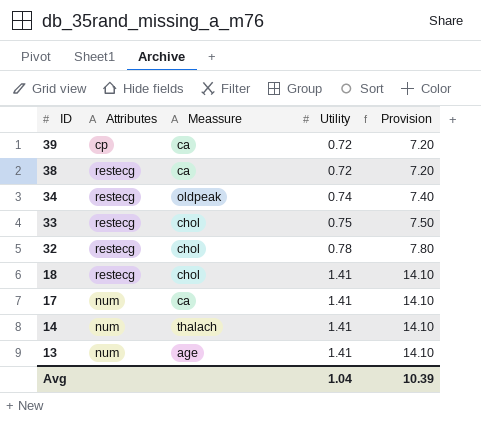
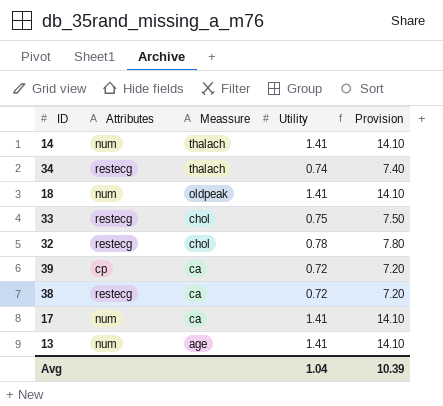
row order: ID descending -> Meassure descending
34 | Meassure: oldpeak -> thalach
18 | Attributes: restecg -> num
18 | Meassure: chol -> oldpeak

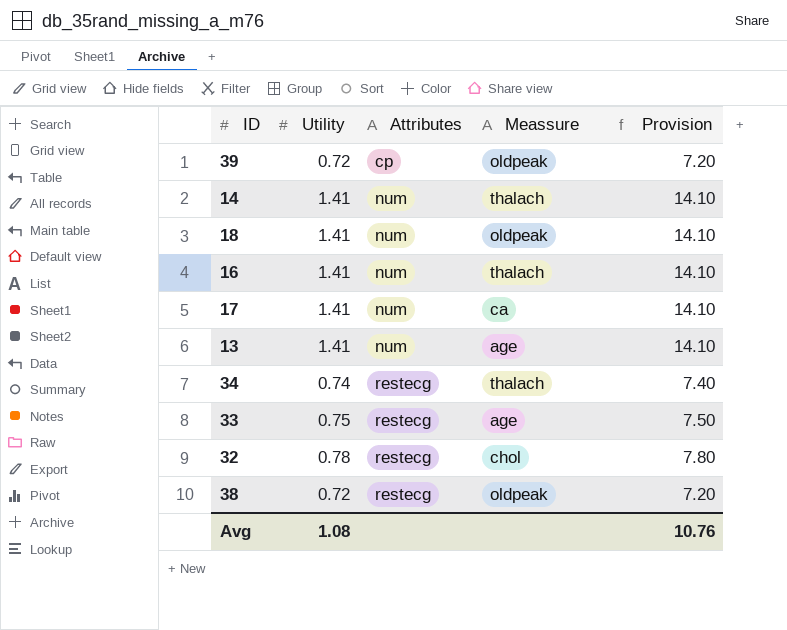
row order: Meassure descending -> Attributes ascending
column Utility | position: 4 -> 2
39 | Meassure: ca -> oldpeak
row 16: none -> 1.41 | num | thalach | 14.10
33 | Meassure: chol -> age
38 | Meassure: ca -> oldpeak
Avg | Utility: 1.04 -> 1.08
Avg | Provision: 10.39 -> 10.76

